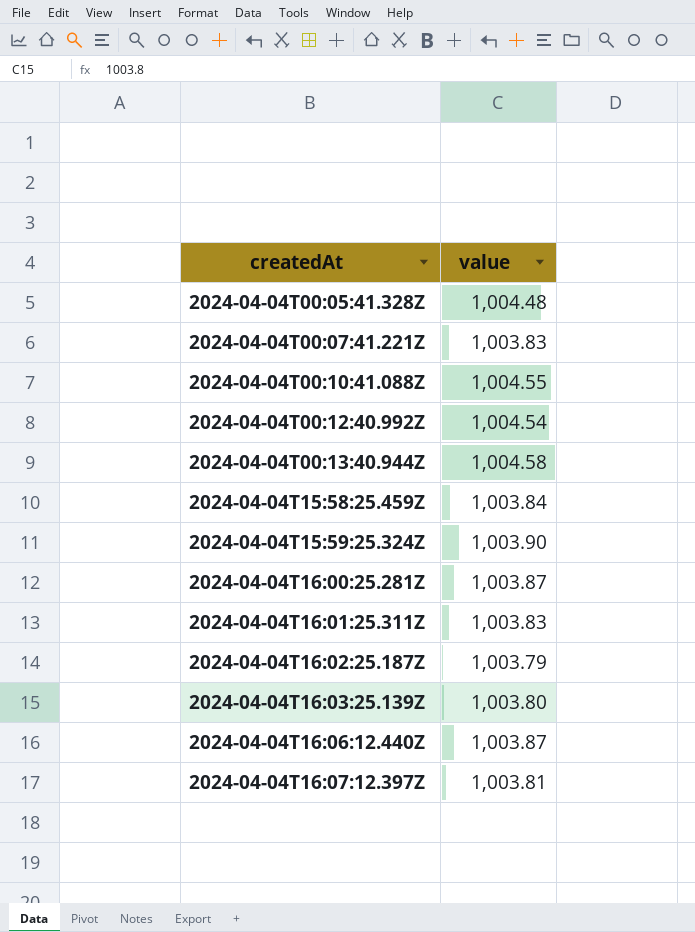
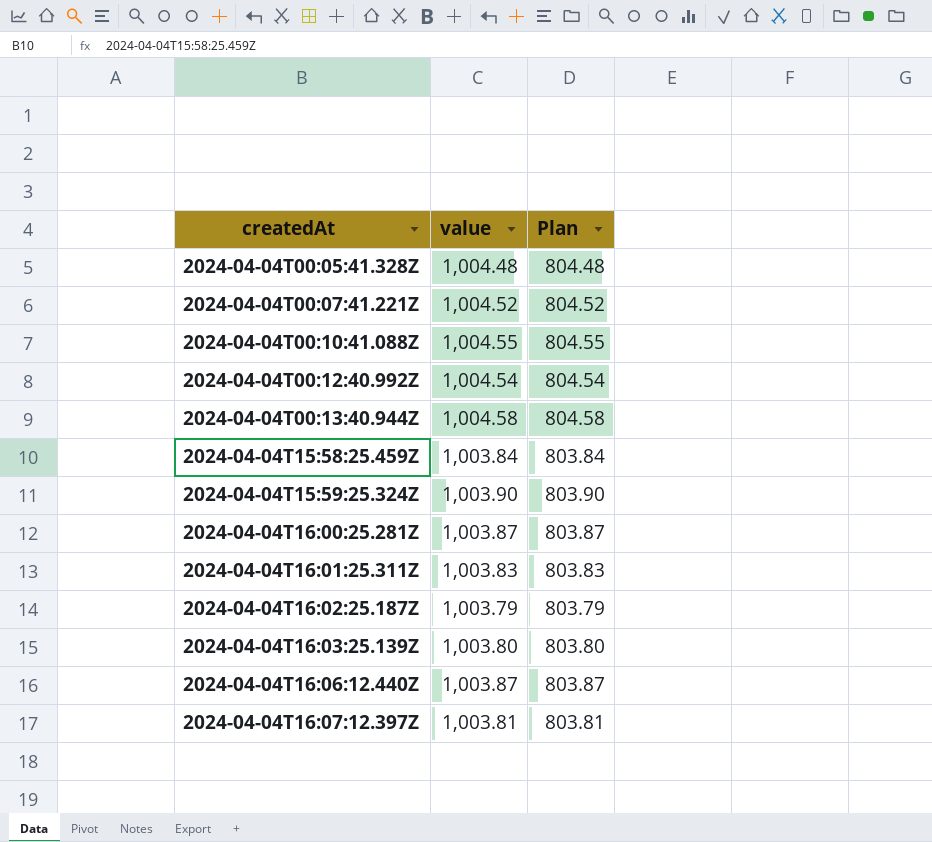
column Plan | formula: none -> [value] - 200
2024-04-04T00:07:41.221Z | value: 1,003.83 -> 1,004.52

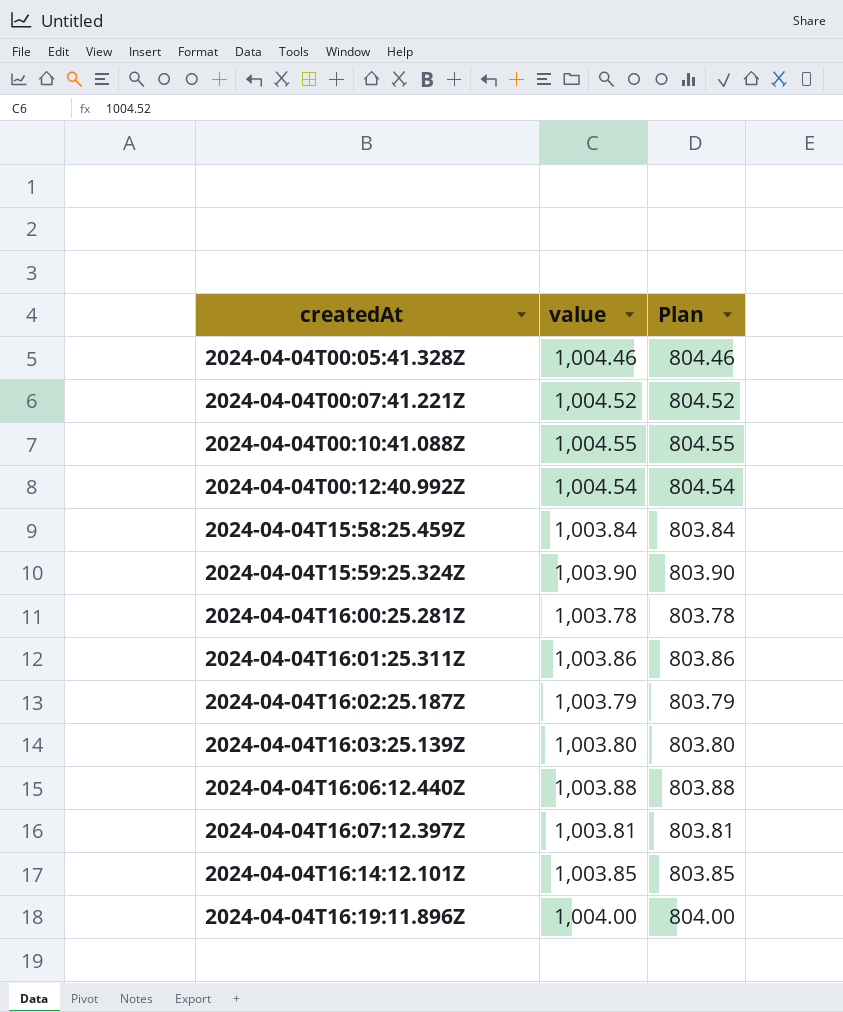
row 2024-04-04T00:13:40.944Z: 1,004.58 | 804.58 -> none
2024-04-04T00:05:41.328Z | value: 1,004.48 -> 1,004.46
2024-04-04T00:05:41.328Z | Plan: 804.48 -> 804.46
2024-04-04T16:00:25.281Z | value: 1,003.87 -> 1,003.78
2024-04-04T16:00:25.281Z | Plan: 803.87 -> 803.78
2024-04-04T16:01:25.311Z | value: 1,003.83 -> 1,003.86
2024-04-04T16:01:25.311Z | Plan: 803.83 -> 803.86
2024-04-04T16:06:12.440Z | value: 1,003.87 -> 1,003.88
2024-04-04T16:06:12.440Z | Plan: 803.87 -> 803.88
row 2024-04-04T16:14:12.101Z: none -> 1,003.85 | 803.85
row 2024-04-04T16:19:11.896Z: none -> 1,004.00 | 804.00

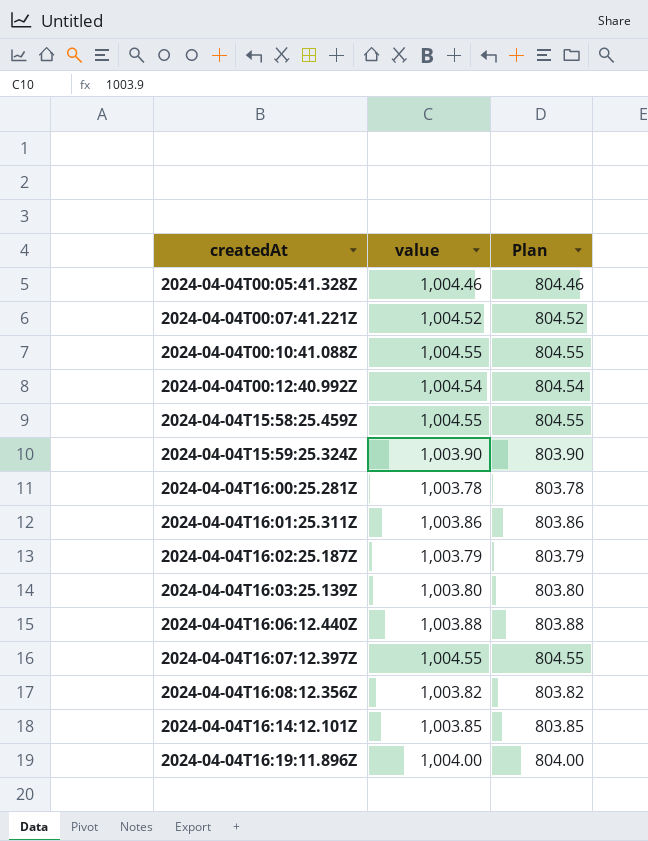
2024-04-04T15:58:25.459Z | value: 1,003.84 -> 1,004.55
2024-04-04T15:58:25.459Z | Plan: 803.84 -> 804.55
2024-04-04T16:07:12.397Z | value: 1,003.81 -> 1,004.55
2024-04-04T16:07:12.397Z | Plan: 803.81 -> 804.55
row 2024-04-04T16:08:12.356Z: none -> 1,003.82 | 803.82

